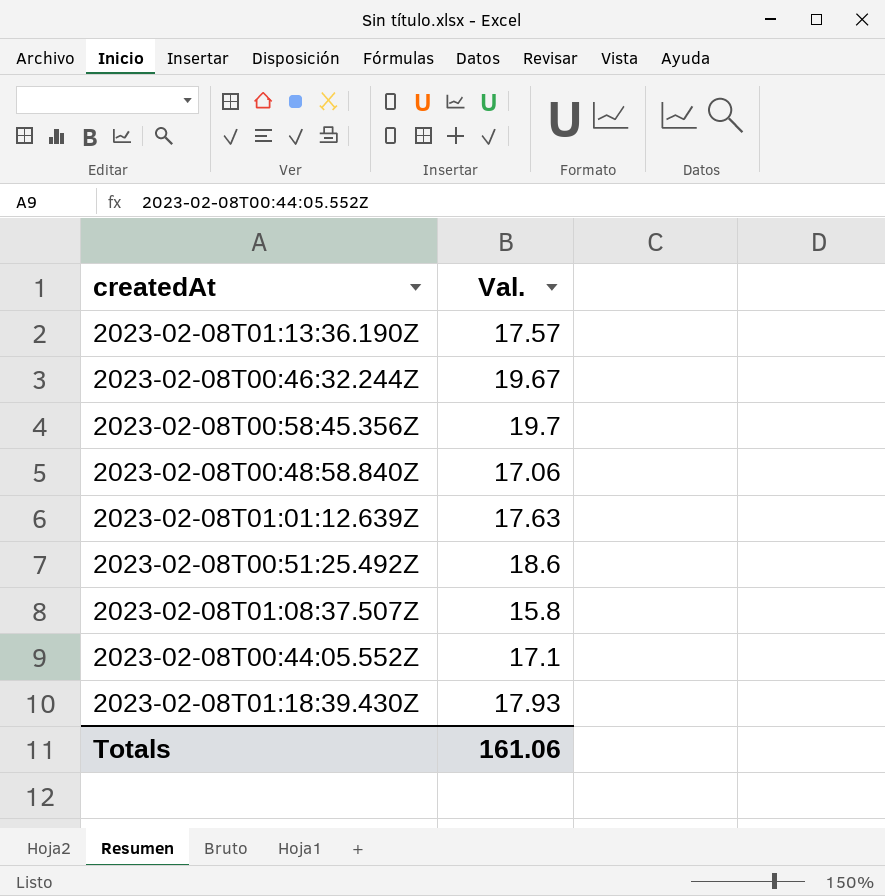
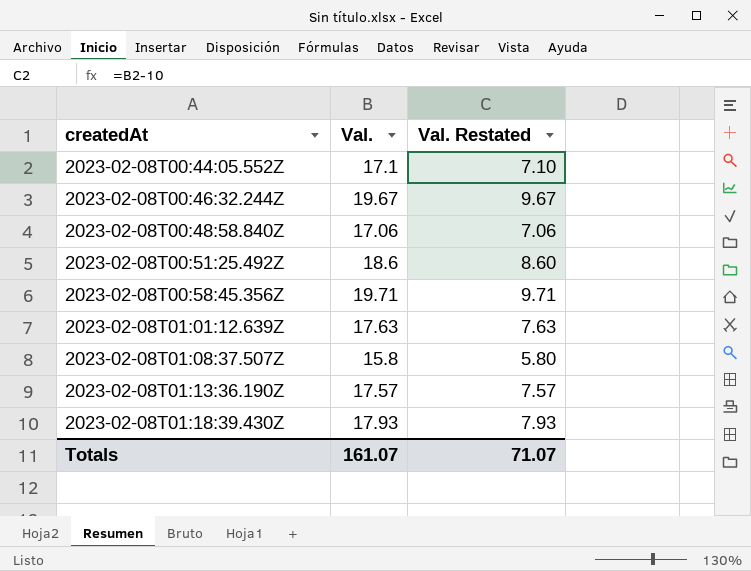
row order: none -> createdAt ascending
column Val. Restated | formula: none -> [Val.] - 10
2023-02-08T00:58:45.356Z | Val.: 19.7 -> 19.71
Totals | Val.: 161.06 -> 161.07

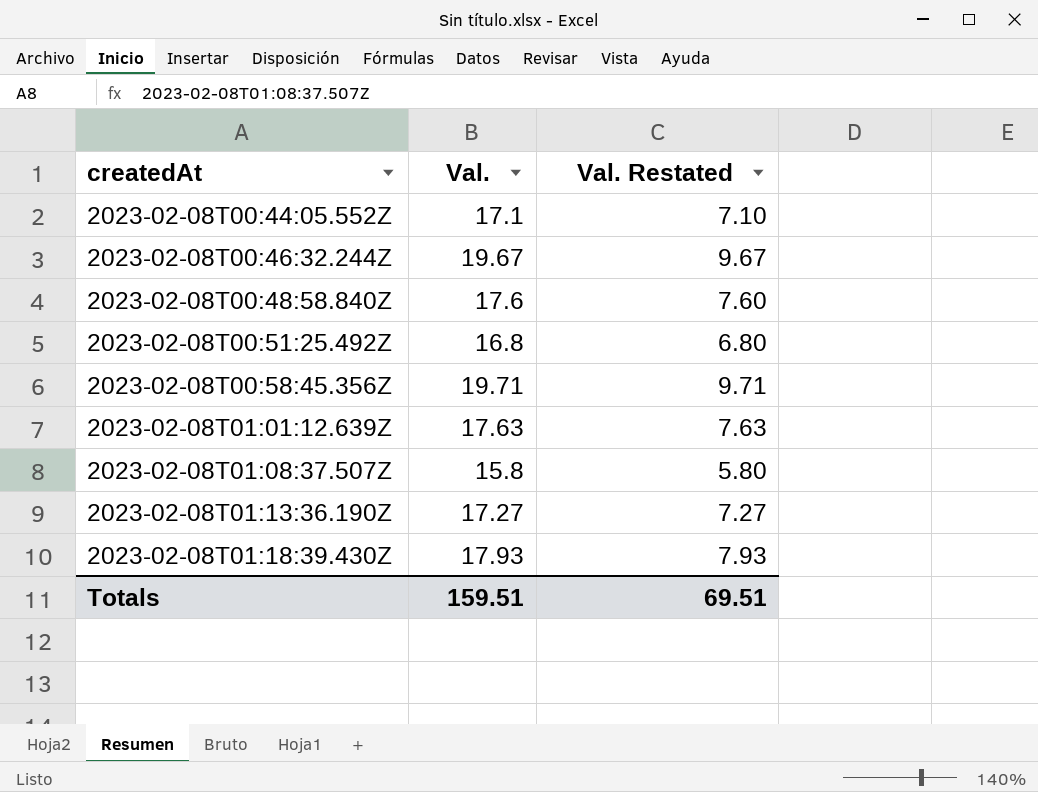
2023-02-08T00:48:58.840Z | Val.: 17.06 -> 17.6
2023-02-08T00:48:58.840Z | Val. Restated: 7.06 -> 7.60
2023-02-08T00:51:25.492Z | Val.: 18.6 -> 16.8
2023-02-08T00:51:25.492Z | Val. Restated: 8.60 -> 6.80
2023-02-08T01:13:36.190Z | Val.: 17.57 -> 17.27
2023-02-08T01:13:36.190Z | Val. Restated: 7.57 -> 7.27
Totals | Val.: 161.07 -> 159.51
Totals | Val. Restated: 71.07 -> 69.51

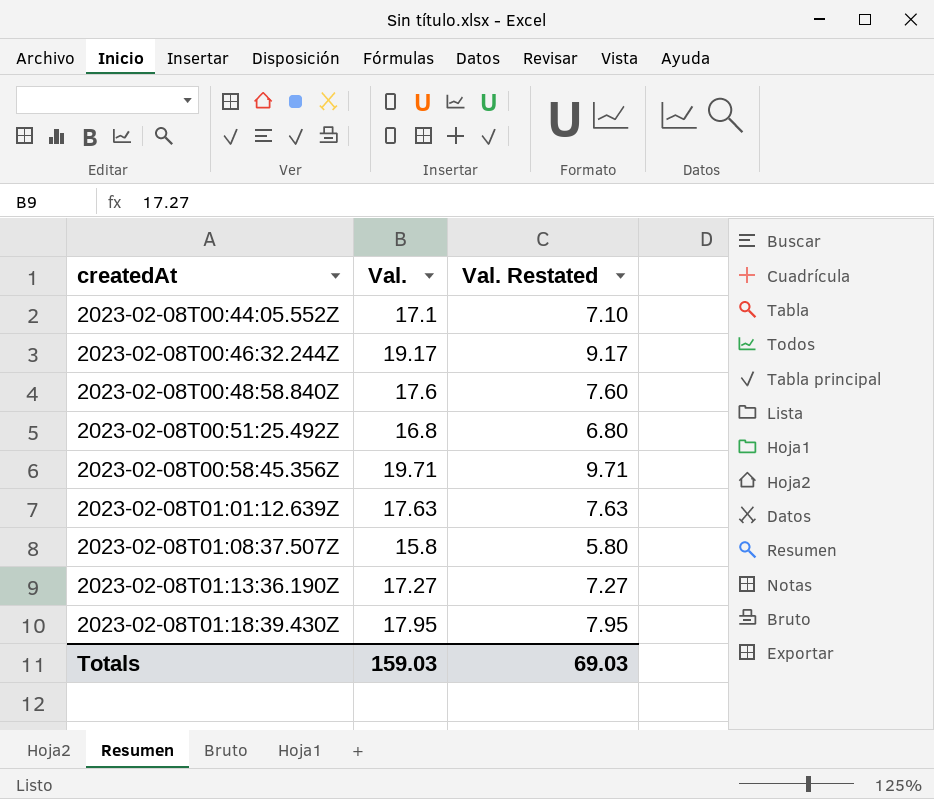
2023-02-08T00:46:32.244Z | Val.: 19.67 -> 19.17
2023-02-08T00:46:32.244Z | Val. Restated: 9.67 -> 9.17
2023-02-08T01:18:39.430Z | Val.: 17.93 -> 17.95
2023-02-08T01:18:39.430Z | Val. Restated: 7.93 -> 7.95
Totals | Val.: 159.51 -> 159.03
Totals | Val. Restated: 69.51 -> 69.03

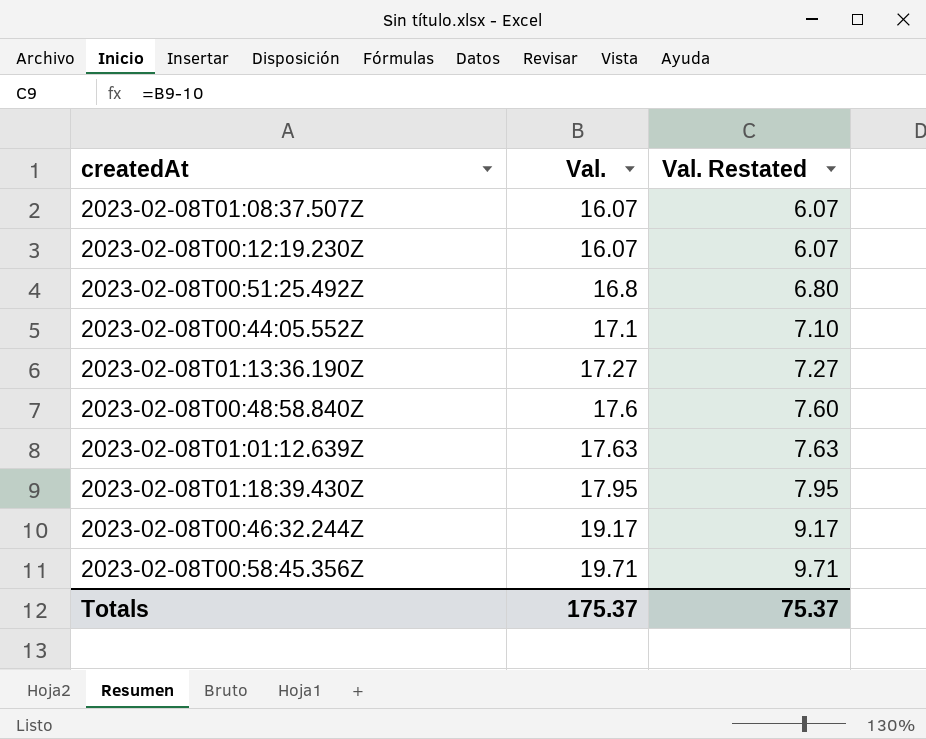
row order: createdAt ascending -> Val. ascending
2023-02-08T01:08:37.507Z | Val.: 15.8 -> 16.07
2023-02-08T01:08:37.507Z | Val. Restated: 5.80 -> 6.07
row 2023-02-08T00:12:19.230Z: none -> 16.07 | 6.07
Totals | Val.: 159.03 -> 175.37
Totals | Val. Restated: 69.03 -> 75.37

